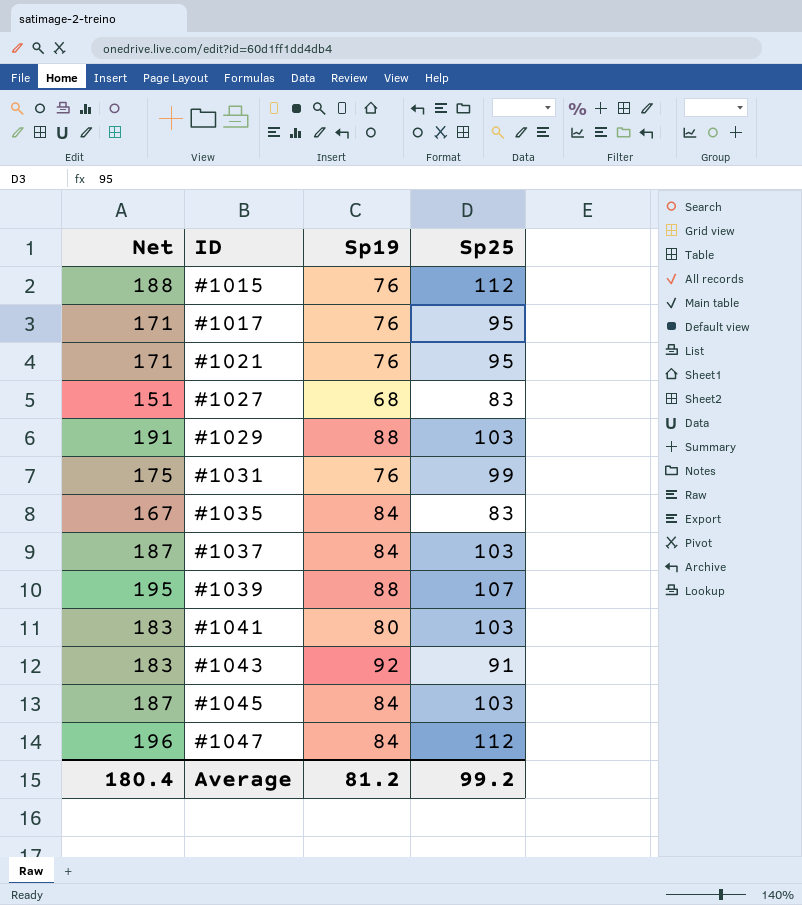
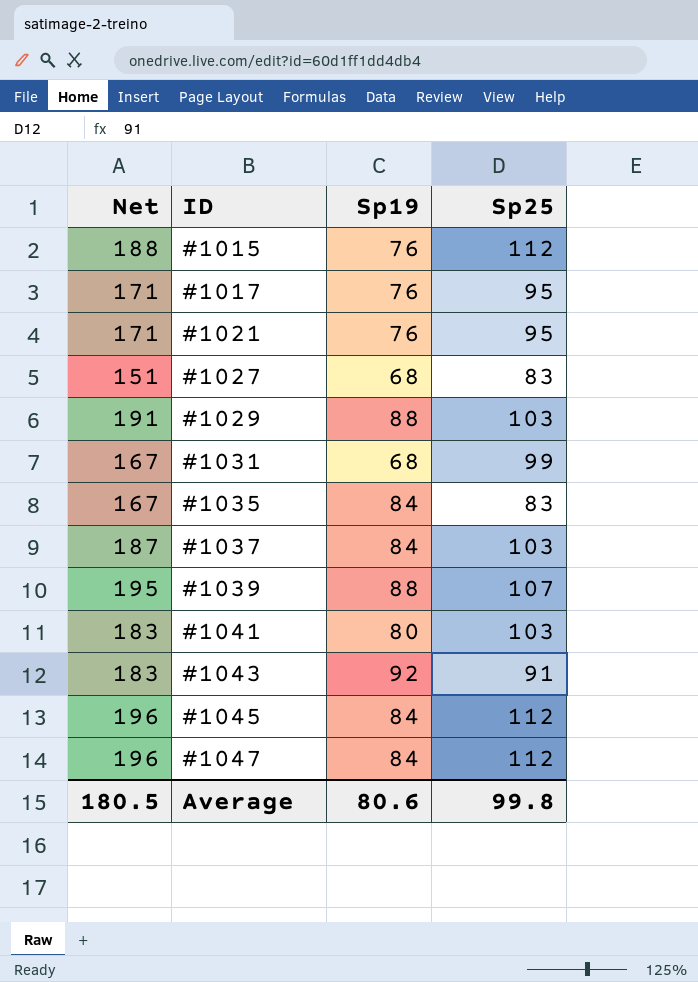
#1031 | Net: 175 -> 167
#1031 | Sp19: 76 -> 68
#1045 | Net: 187 -> 196
#1045 | Sp25: 103 -> 112
Average | Net: 180.4 -> 180.5
Average | Sp19: 81.2 -> 80.6
Average | Sp25: 99.2 -> 99.8

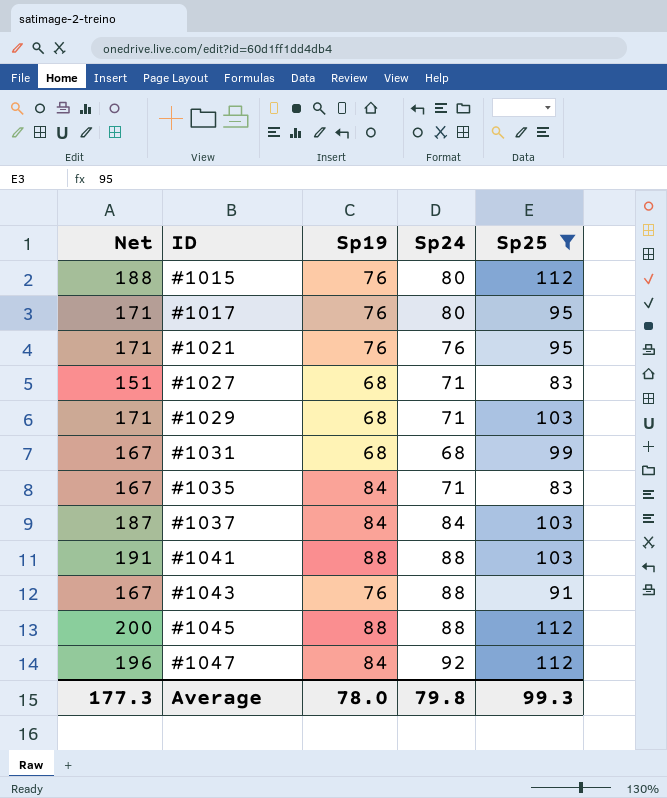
filter: none -> Sp25 != 107
column Sp24 | position: none -> 4
#1029 | Net: 191 -> 171
#1029 | Sp19: 88 -> 68
#1041 | Net: 183 -> 191
#1041 | Sp19: 80 -> 88
#1043 | Net: 183 -> 167
#1043 | Sp19: 92 -> 76
#1045 | Net: 196 -> 200
#1045 | Sp19: 84 -> 88
Average | Net: 180.5 -> 177.3
Average | Sp19: 80.6 -> 78.0
Average | Sp25: 99.8 -> 99.3

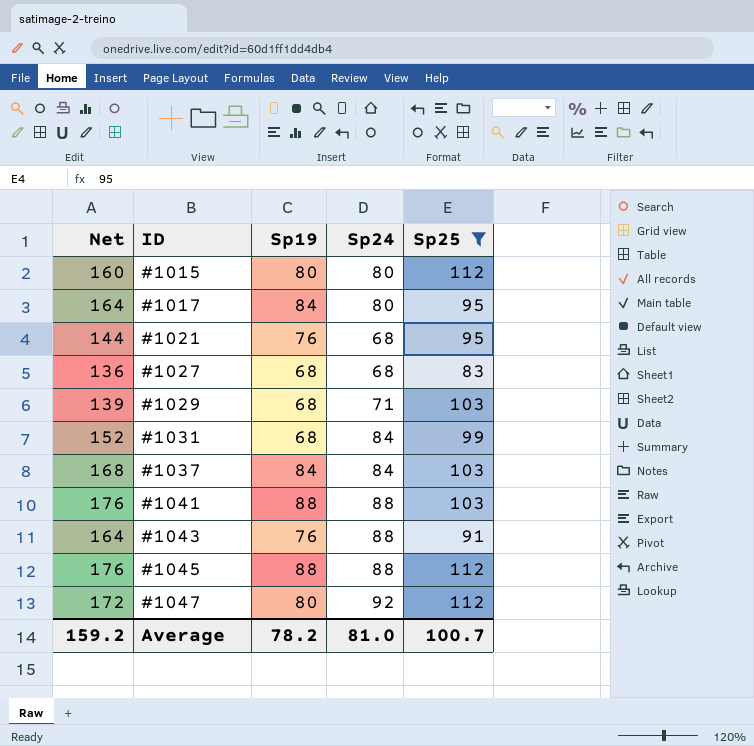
column Net | formula: [Sp19] + [Sp25] -> [Sp19] + [Sp24]
row #1035: 167 | 84 | 71 | 83 -> none
#1015 | Sp19: 76 -> 80
#1017 | Sp19: 76 -> 84
#1021 | Sp24: 76 -> 68
#1027 | Sp24: 71 -> 68
#1031 | Sp24: 68 -> 84
#1047 | Sp19: 84 -> 80
Average | Net: 177.3 -> 159.2
Average | Sp19: 78.0 -> 78.2
Average | Sp24: 79.8 -> 81.0
Average | Sp25: 99.3 -> 100.7

